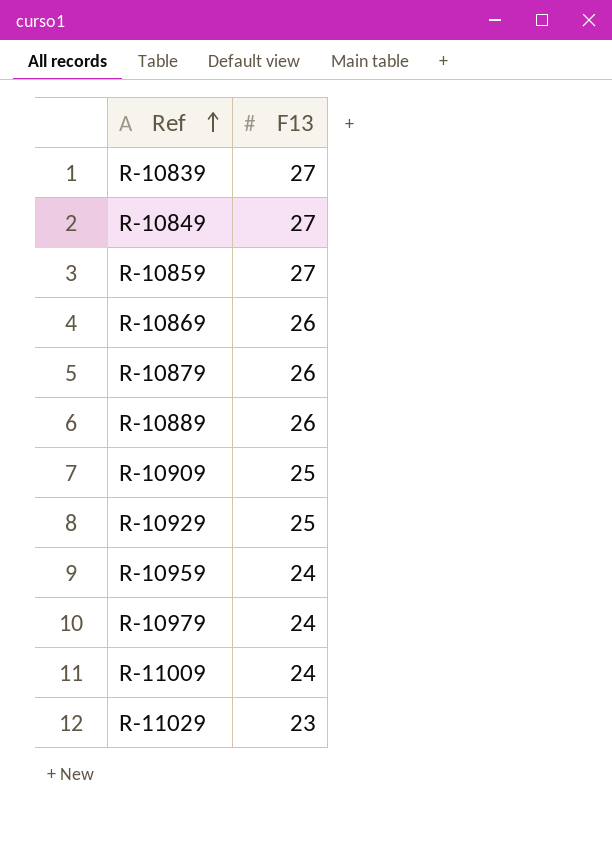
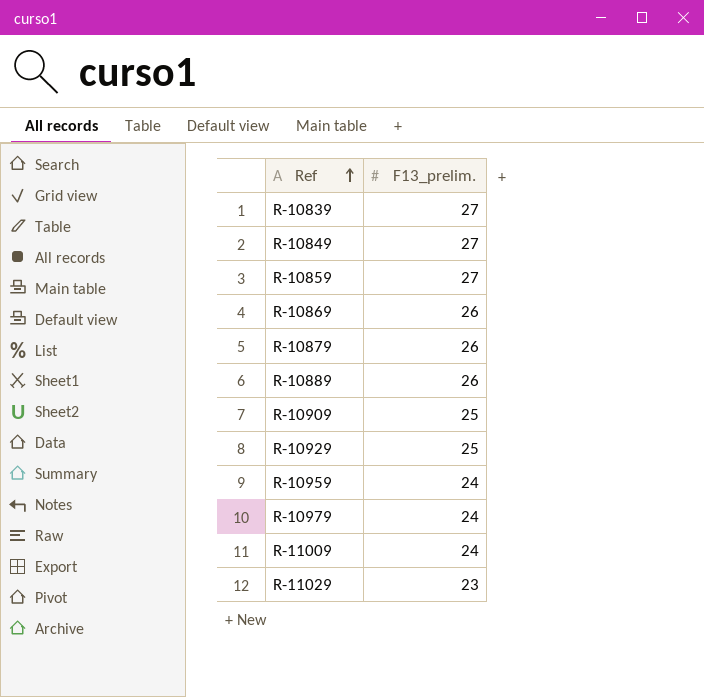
column name: F13 -> F13_prelim.

